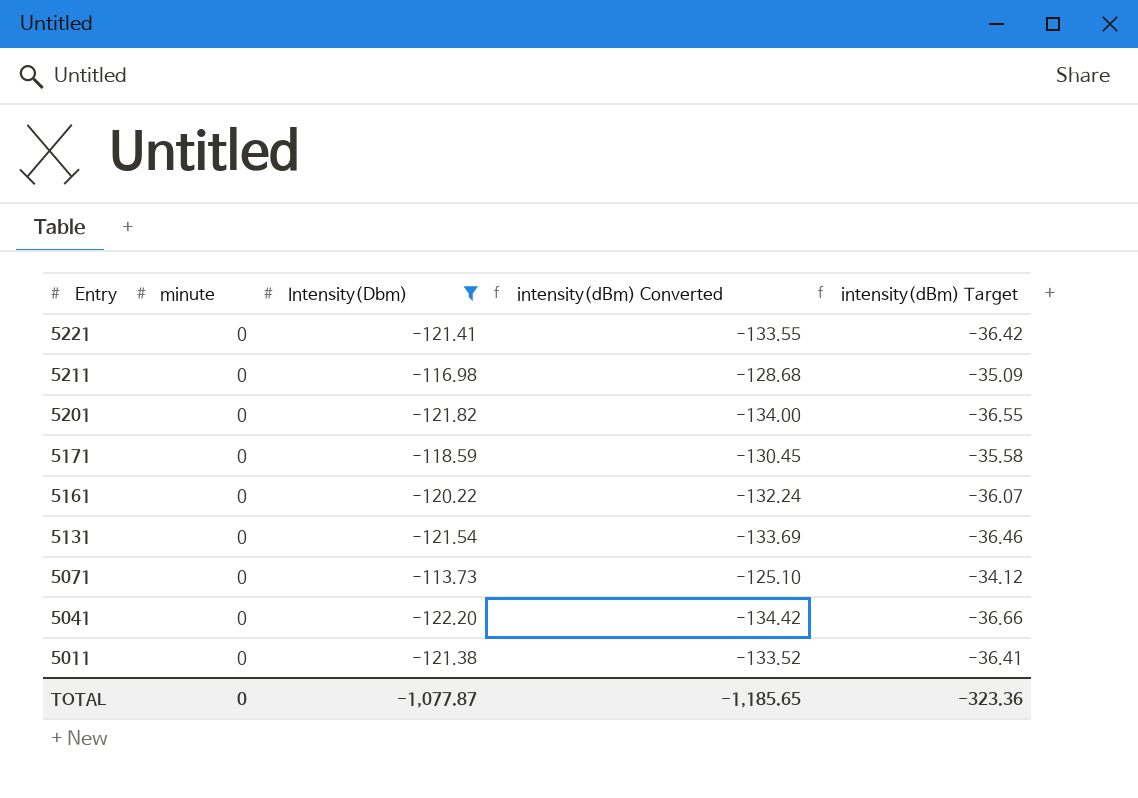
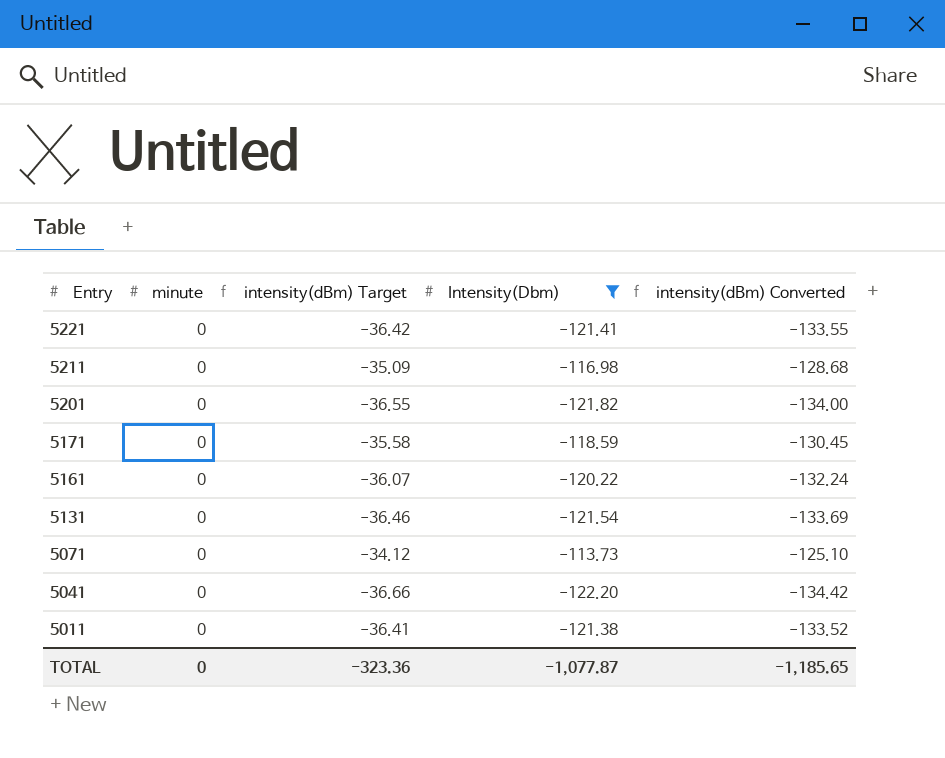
column intensity(dBm) Target | position: 5 -> 3

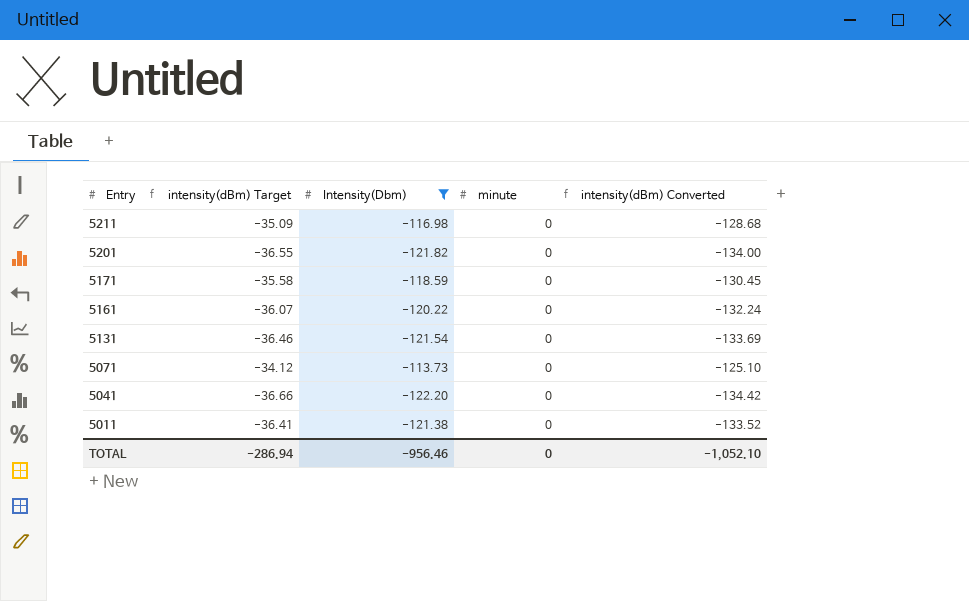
column minute | position: 2 -> 4
row 5221: 0 | -36.42 | -121.41 | -133.55 -> none
TOTAL | intensity(dBm) Target: -323.36 -> -286.94
TOTAL | Intensity(Dbm): -1,077.87 -> -956.46
TOTAL | intensity(dBm) Converted: -1,185.65 -> -1,052.10

